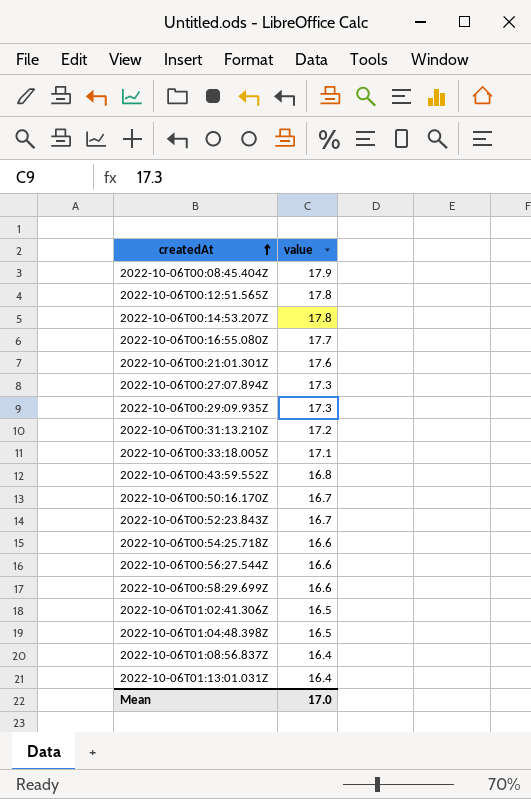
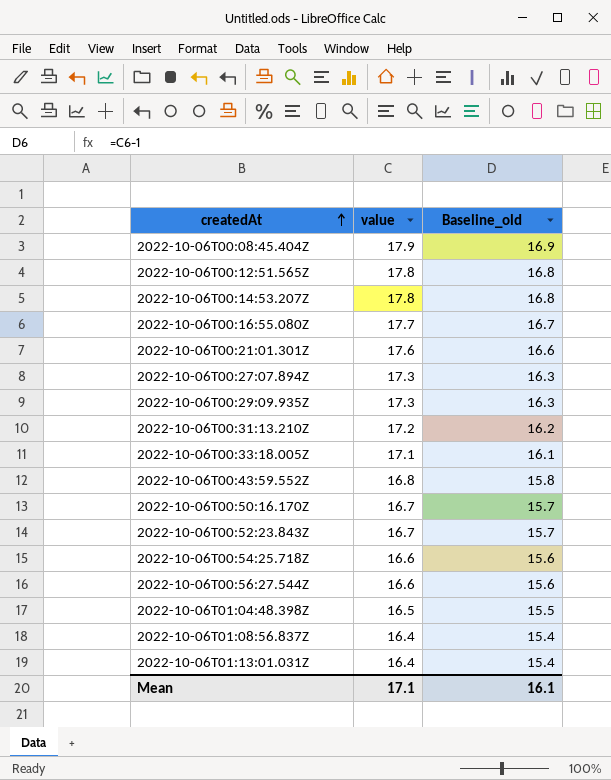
column Baseline_old | formula: none -> [value] - 1
row 2022-10-06T00:58:29.699Z: 16.6 -> none
row 2022-10-06T01:02:41.306Z: 16.5 -> none
Mean | value: 17.0 -> 17.1

